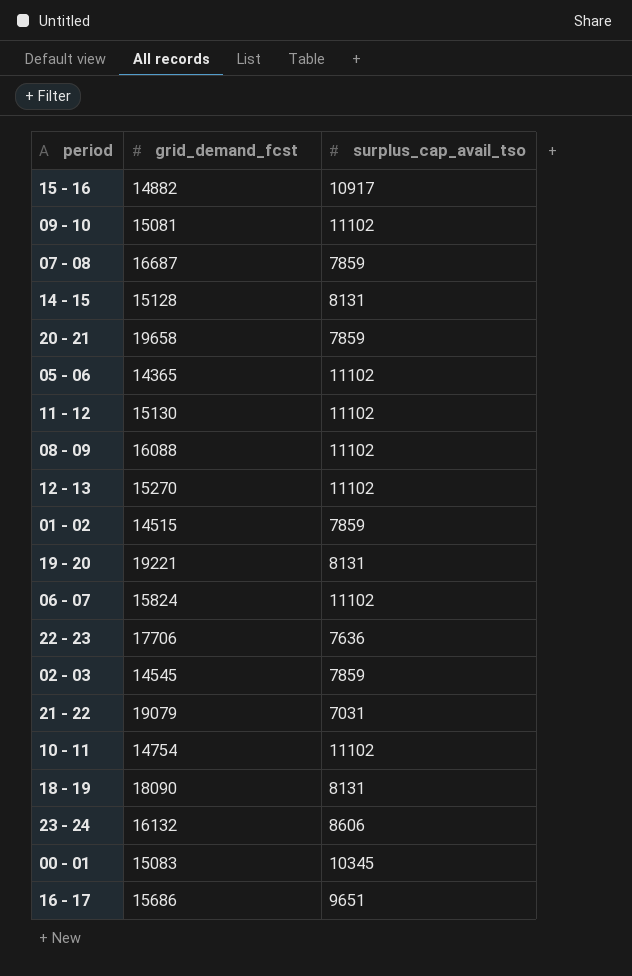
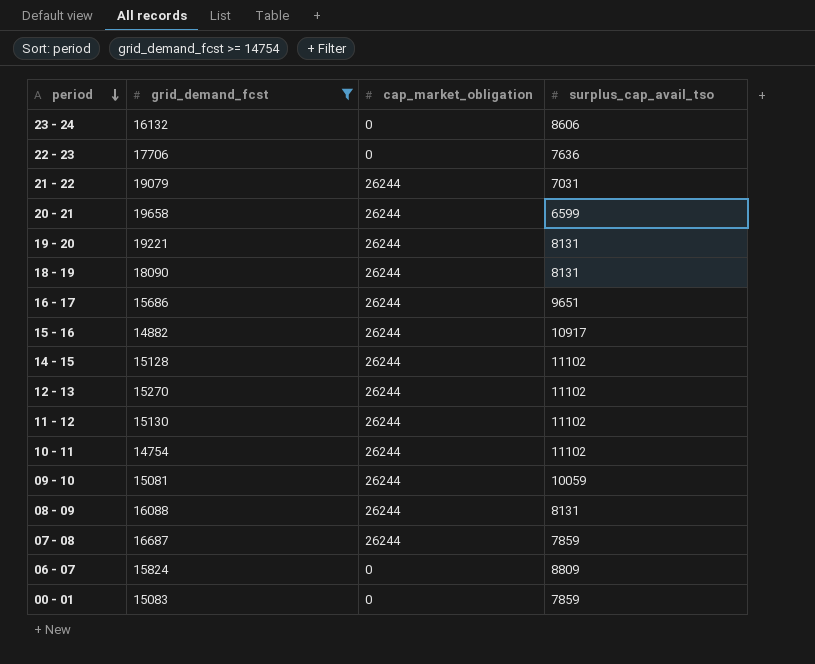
filter: none -> grid_demand_fcst >= 14754
row order: none -> period descending
column cap_market_obligation | position: none -> 3
20 - 21 | surplus_cap_avail_tso: 7859 -> 6599
14 - 15 | surplus_cap_avail_tso: 8131 -> 11102
09 - 10 | surplus_cap_avail_tso: 11102 -> 10059
08 - 09 | surplus_cap_avail_tso: 11102 -> 8131
06 - 07 | surplus_cap_avail_tso: 11102 -> 8809
00 - 01 | surplus_cap_avail_tso: 10345 -> 7859

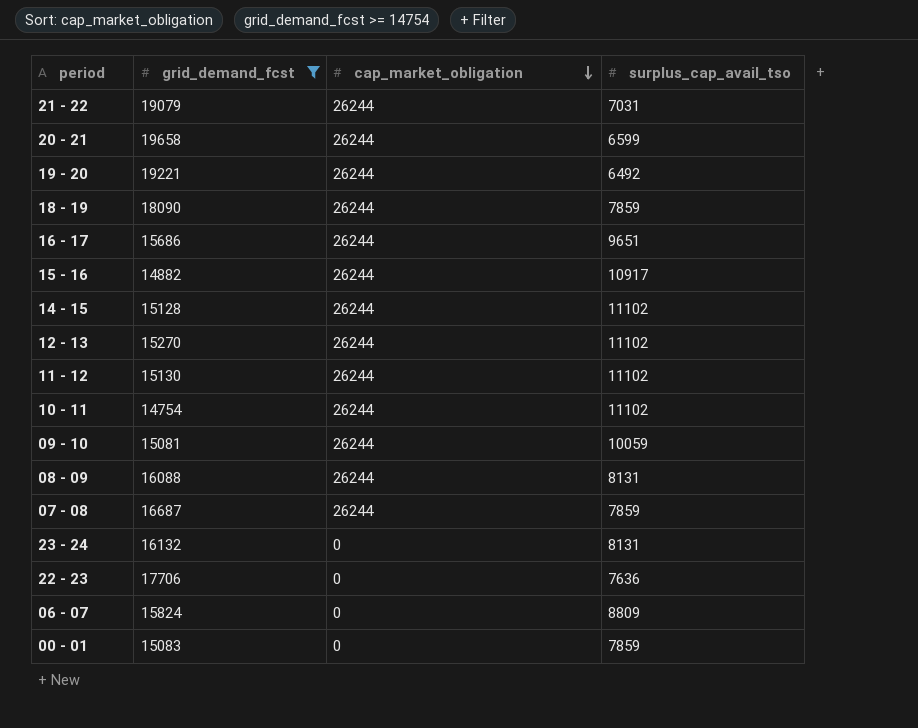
row order: period descending -> cap_market_obligation descending
19 - 20 | surplus_cap_avail_tso: 8131 -> 6492
18 - 19 | surplus_cap_avail_tso: 8131 -> 7859
23 - 24 | surplus_cap_avail_tso: 8606 -> 8131

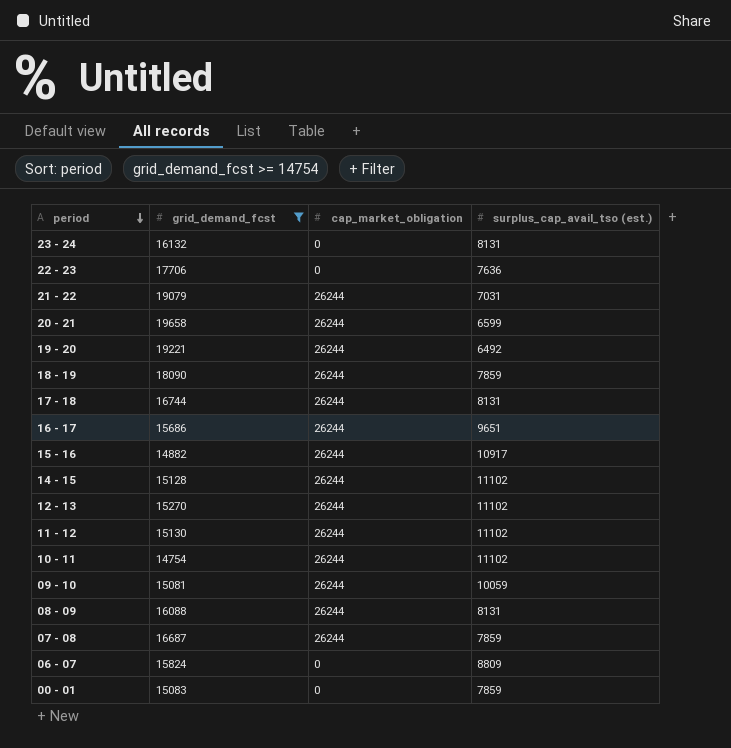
row order: cap_market_obligation descending -> period descending
column name: surplus_cap_avail_tso -> surplus_cap_avail_tso (est.)
row 17 - 18: none -> 16744 | 26244 | 8131

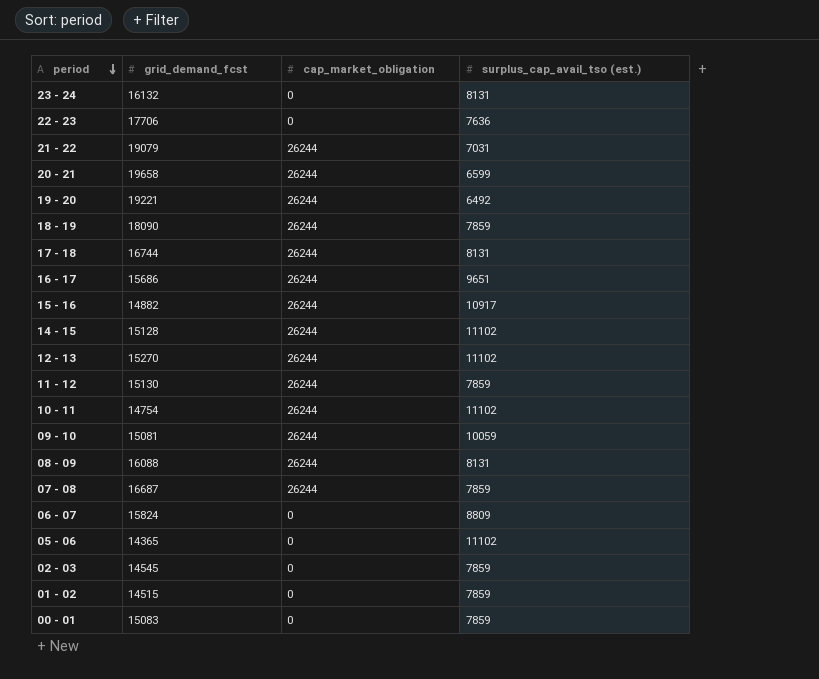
filter: grid_demand_fcst >= 14754 -> none
11 - 12 | surplus_cap_avail_tso (est.): 11102 -> 7859

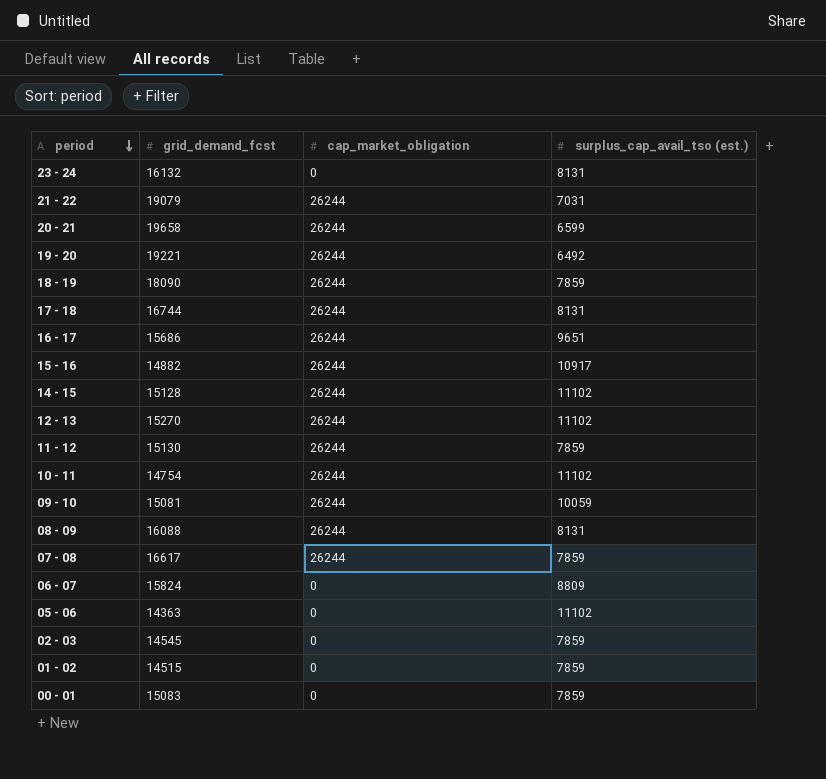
row 22 - 23: 17706 | 0 | 7636 -> none
07 - 08 | grid_demand_fcst: 16687 -> 16617
05 - 06 | grid_demand_fcst: 14365 -> 14363

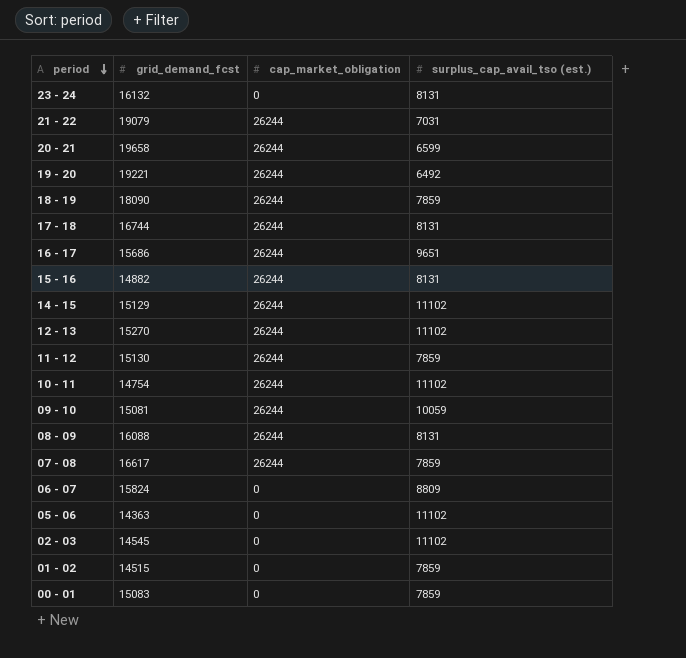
15 - 16 | surplus_cap_avail_tso (est.): 10917 -> 8131
14 - 15 | grid_demand_fcst: 15128 -> 15129
02 - 03 | surplus_cap_avail_tso (est.): 7859 -> 11102

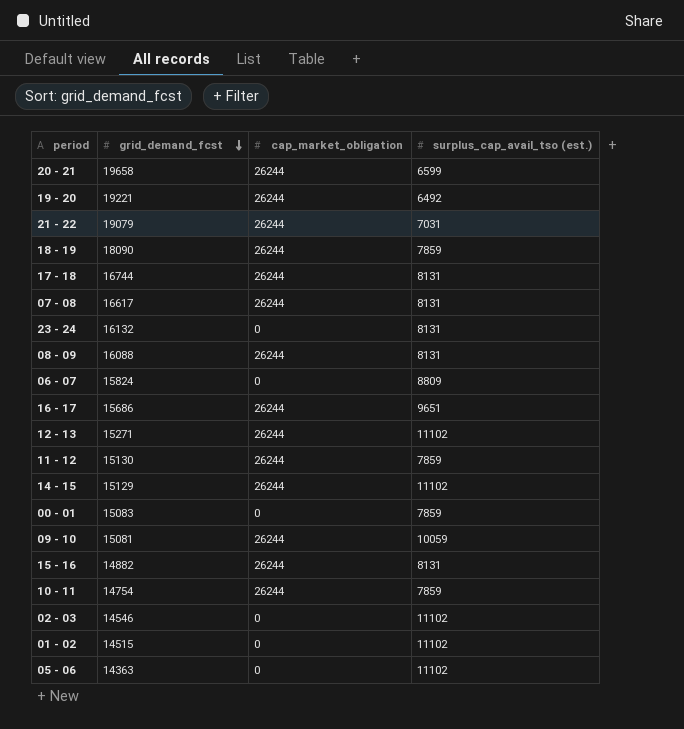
row order: period descending -> grid_demand_fcst descending
07 - 08 | surplus_cap_avail_tso (est.): 7859 -> 8131
12 - 13 | grid_demand_fcst: 15270 -> 15271
10 - 11 | surplus_cap_avail_tso (est.): 11102 -> 7859
02 - 03 | grid_demand_fcst: 14545 -> 14546
01 - 02 | surplus_cap_avail_tso (est.): 7859 -> 11102

